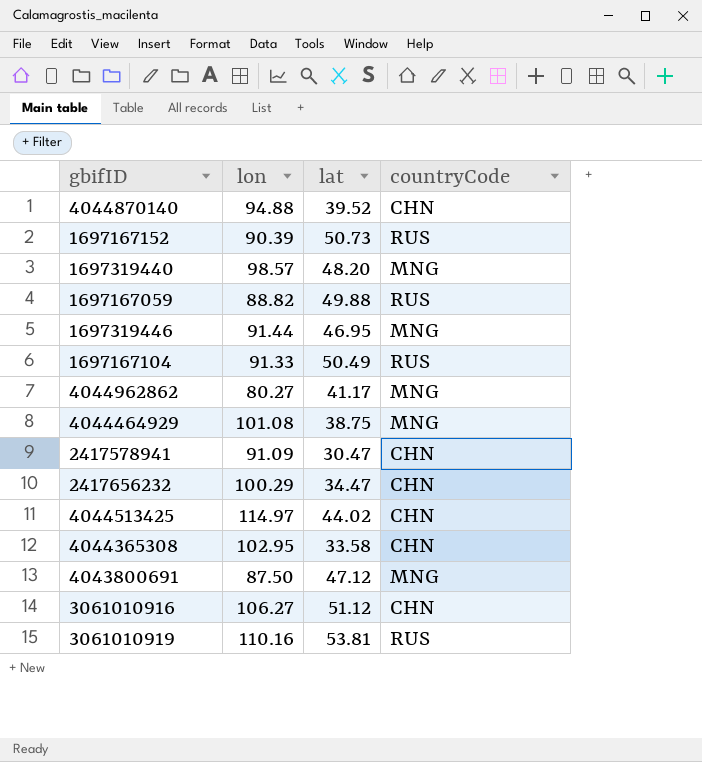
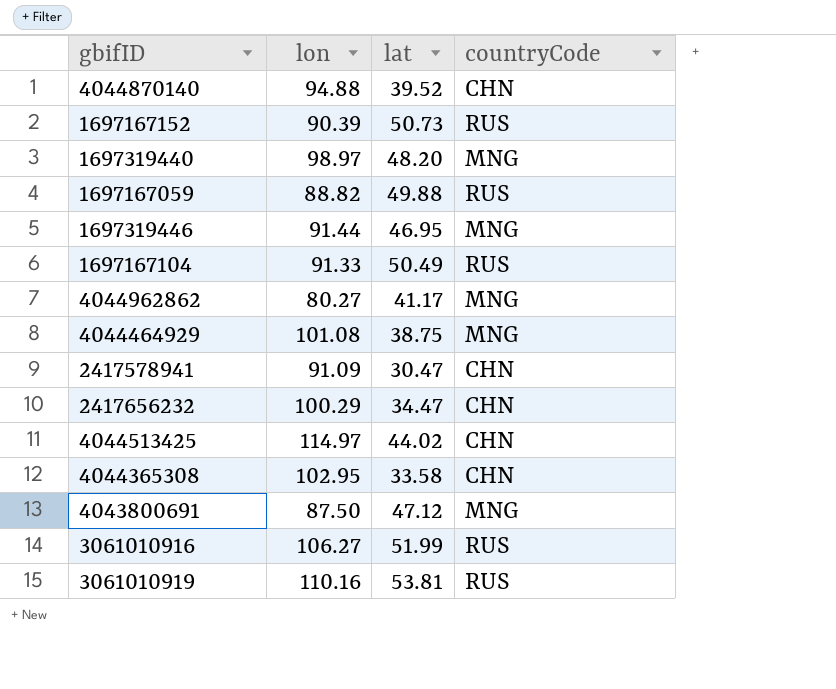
1697319440 | lon: 98.57 -> 98.97
3061010916 | lat: 51.12 -> 51.99
3061010916 | countryCode: CHN -> RUS

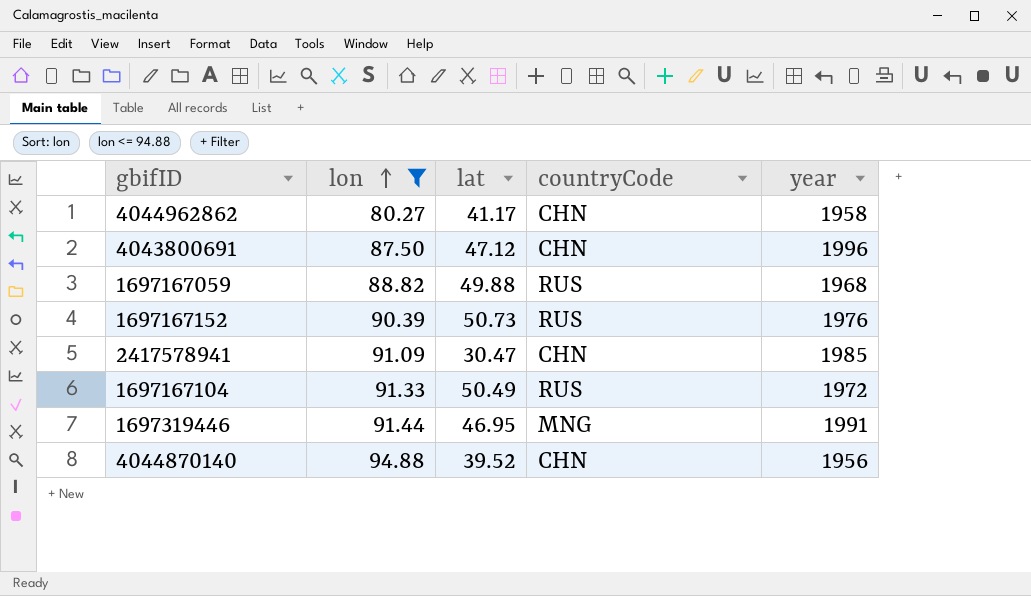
filter: none -> lon <= 94.88
row order: none -> lon ascending
column year | position: none -> 5
4044962862 | countryCode: MNG -> CHN
4043800691 | countryCode: MNG -> CHN

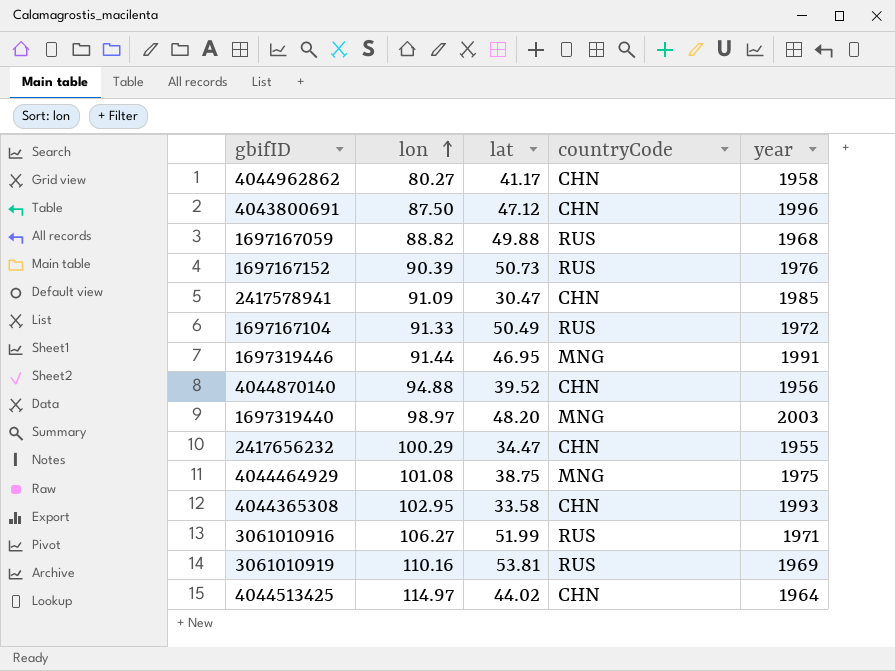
filter: lon <= 94.88 -> none

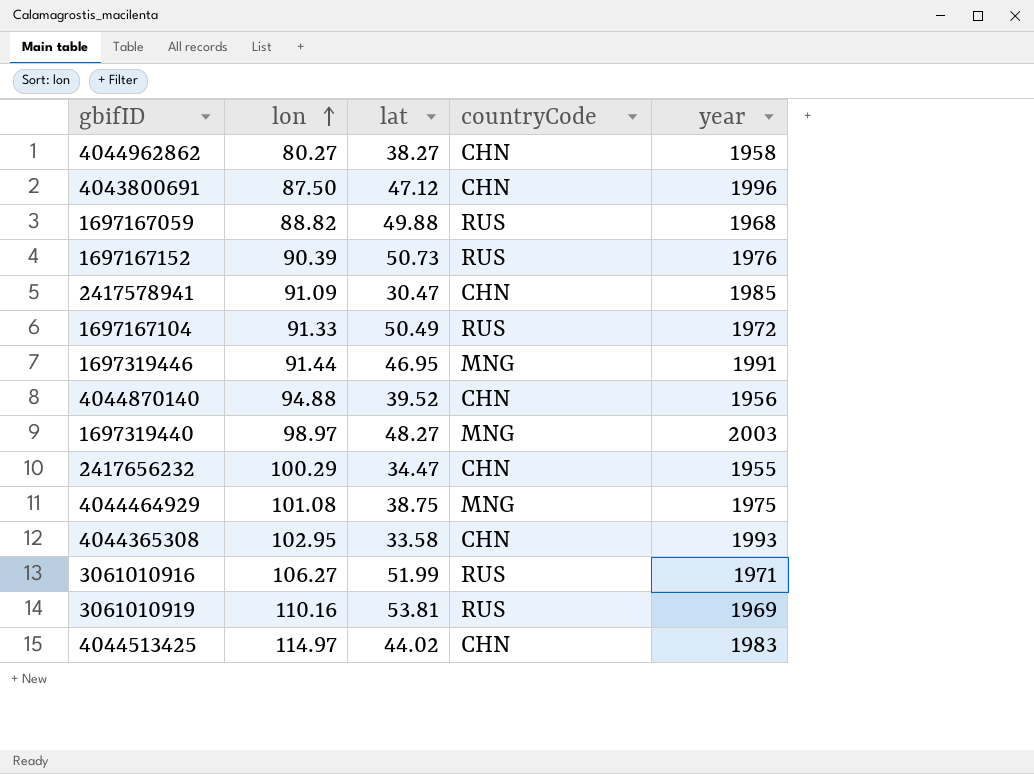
4044962862 | lat: 41.17 -> 38.27
1697319440 | lat: 48.20 -> 48.27
4044513425 | year: 1964 -> 1983

